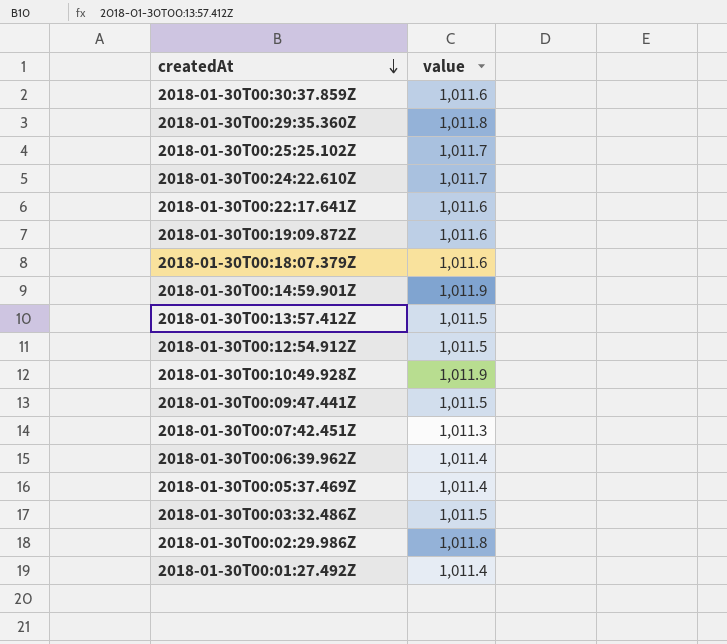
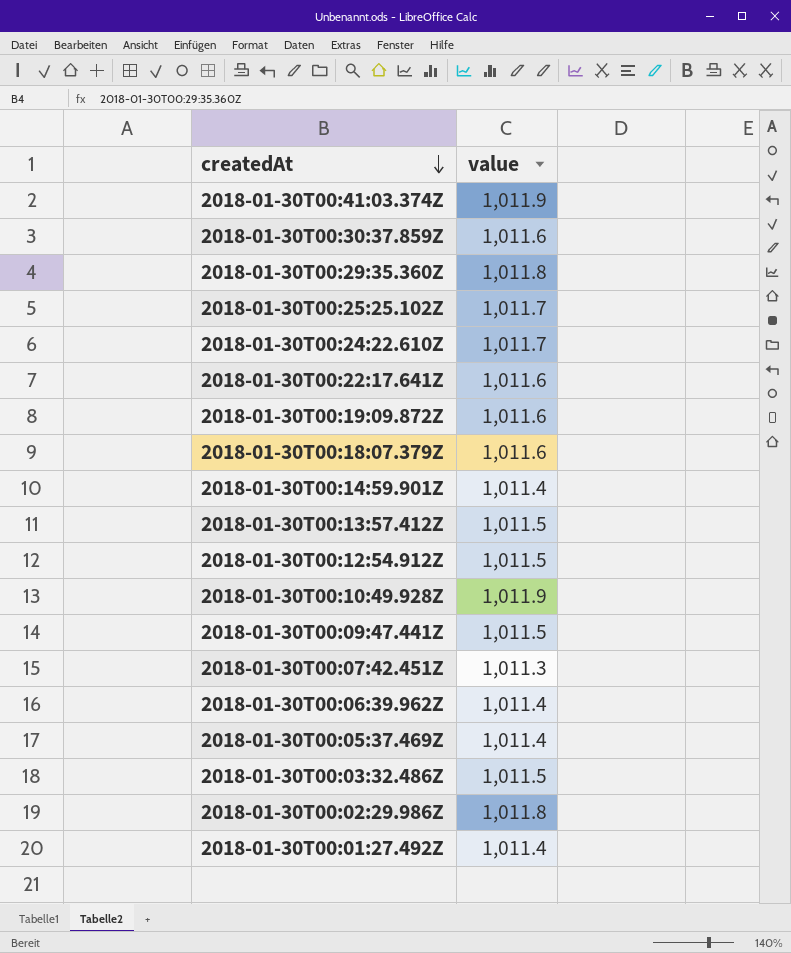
row 2018-01-30T00:41:03.374Z: none -> 1,011.9
2018-01-30T00:14:59.901Z | value: 1,011.9 -> 1,011.4

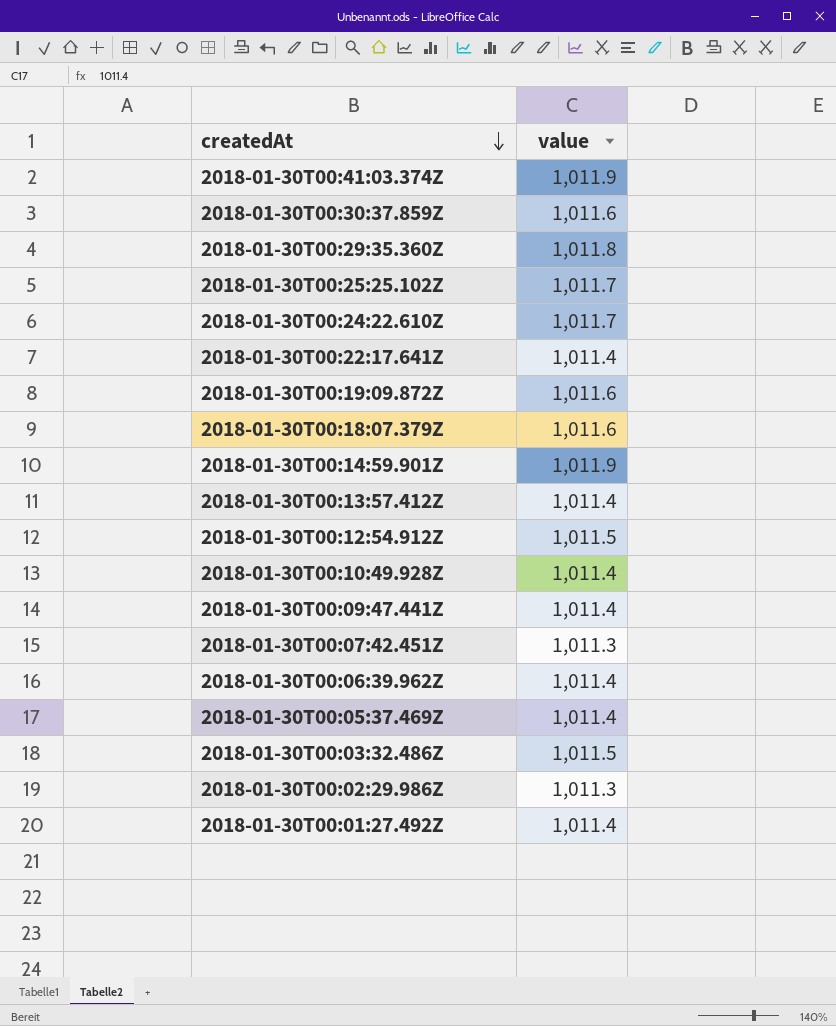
2018-01-30T00:22:17.641Z | value: 1,011.6 -> 1,011.4
2018-01-30T00:14:59.901Z | value: 1,011.4 -> 1,011.9
2018-01-30T00:13:57.412Z | value: 1,011.5 -> 1,011.4
2018-01-30T00:10:49.928Z | value: 1,011.9 -> 1,011.4
2018-01-30T00:09:47.441Z | value: 1,011.5 -> 1,011.4
2018-01-30T00:02:29.986Z | value: 1,011.8 -> 1,011.3

